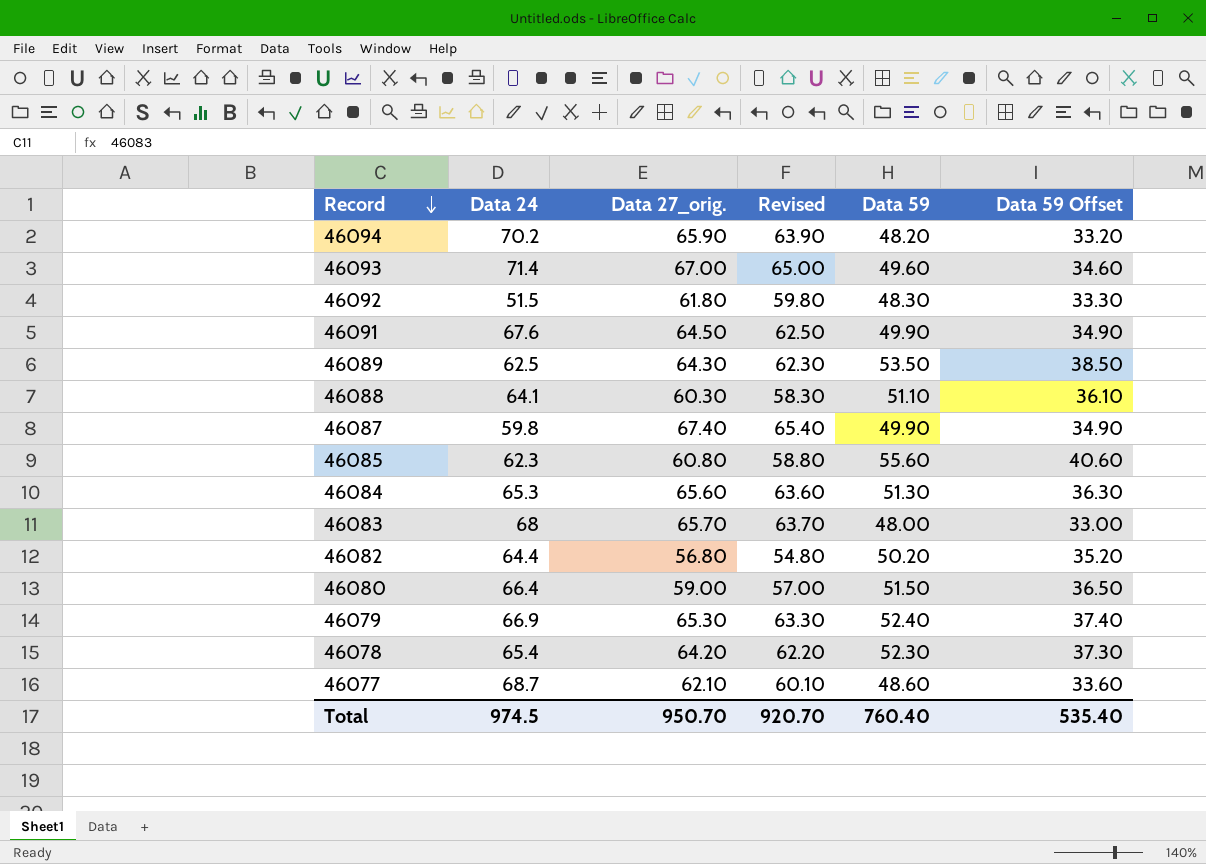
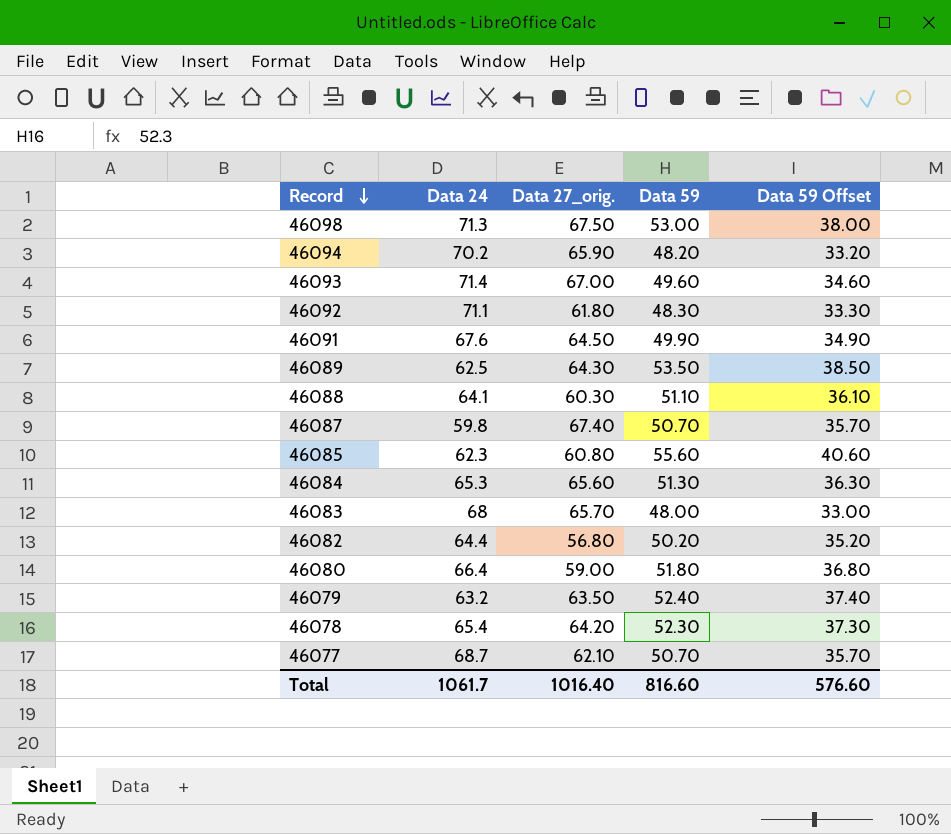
column Revised | formula: [Data 27_orig.] - 2 -> none
row 46098: none -> 71.3 | 67.50 | 53.00 | 38.00
46092 | Data 24: 51.5 -> 71.1
46087 | Data 59: 49.90 -> 50.70
46087 | Data 59 Offset: 34.90 -> 35.70
46080 | Data 59: 51.50 -> 51.80
46080 | Data 59 Offset: 36.50 -> 36.80
46079 | Data 24: 66.9 -> 63.2
46079 | Data 27_orig.: 65.30 -> 63.50
46077 | Data 59: 48.60 -> 50.70
46077 | Data 59 Offset: 33.60 -> 35.70
Total | Data 24: 974.5 -> 1061.7
Total | Data 27_orig.: 950.70 -> 1016.40
Total | Data 59: 760.40 -> 816.60
Total | Data 59 Offset: 535.40 -> 576.60

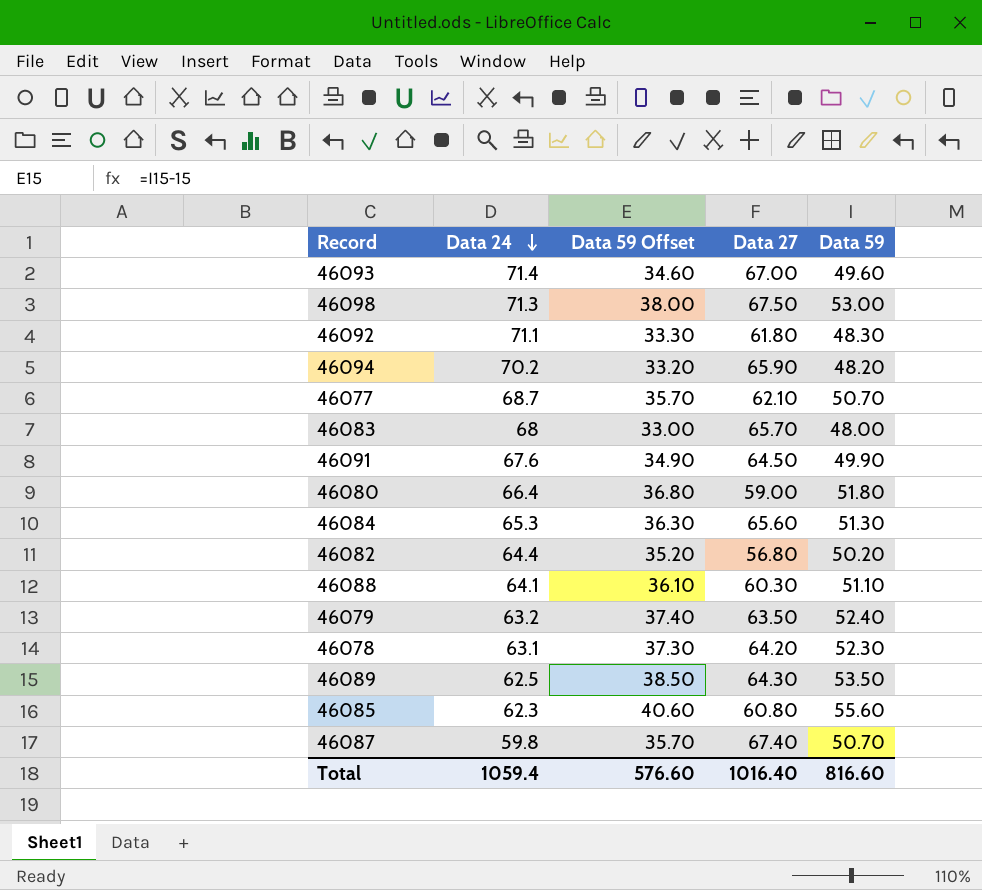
row order: Record descending -> Data 24 descending
column Data 59 Offset | position: 5 -> 3
column name: Data 27_orig. -> Data 27
46078 | Data 24: 65.4 -> 63.1
Total | Data 24: 1061.7 -> 1059.4

